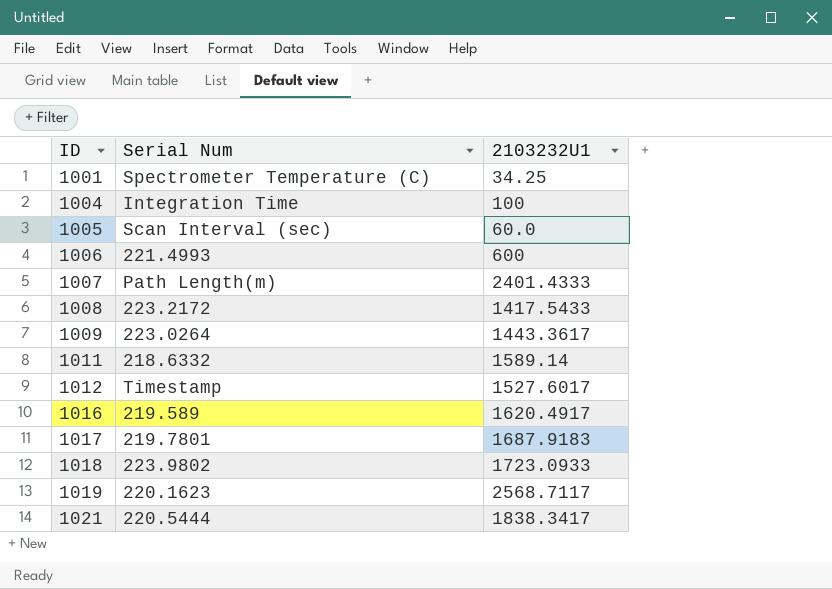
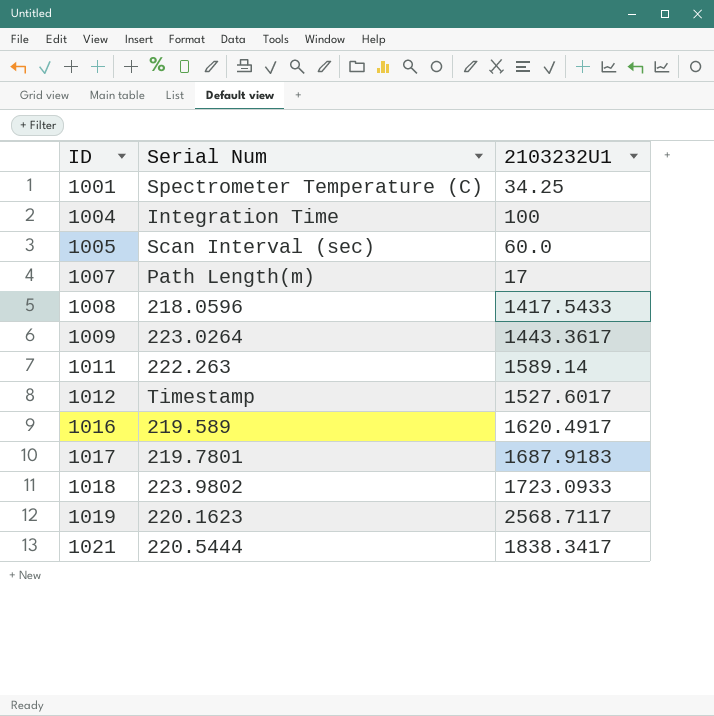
row 1006: 221.4993 | 600 -> none
1007 | 2103232U1: 2401.4333 -> 17
1008 | Serial Num: 223.2172 -> 218.0596
1011 | Serial Num: 218.6332 -> 222.263

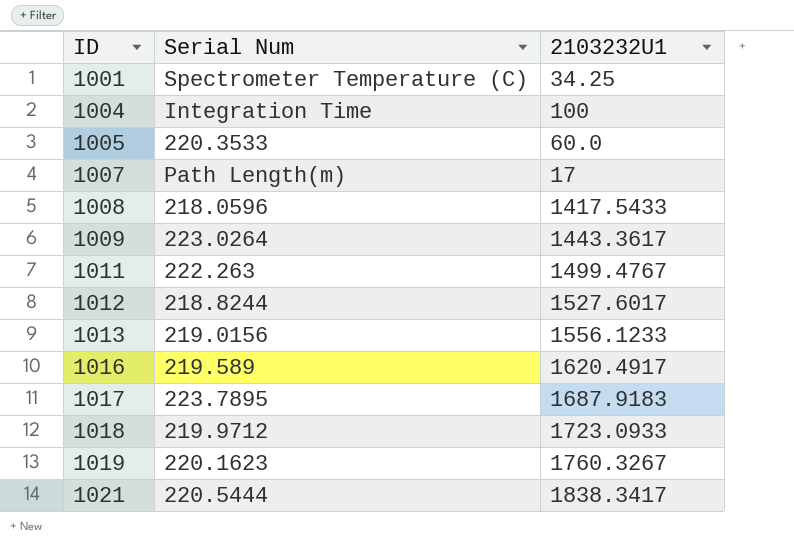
1005 | Serial Num: Scan Interval (sec) -> 220.3533
1011 | 2103232U1: 1589.14 -> 1499.4767
1012 | Serial Num: Timestamp -> 218.8244
row 1013: none -> 219.0156 | 1556.1233
1017 | Serial Num: 219.7801 -> 223.7895
1018 | Serial Num: 223.9802 -> 219.9712
1019 | 2103232U1: 2568.7117 -> 1760.3267

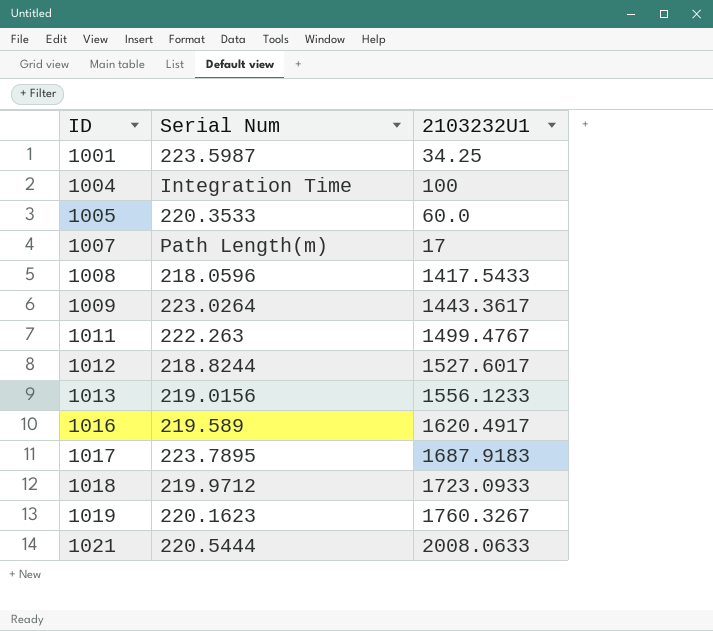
1001 | Serial Num: Spectrometer Temperature (C) -> 223.5987
1021 | 2103232U1: 1838.3417 -> 2008.0633

